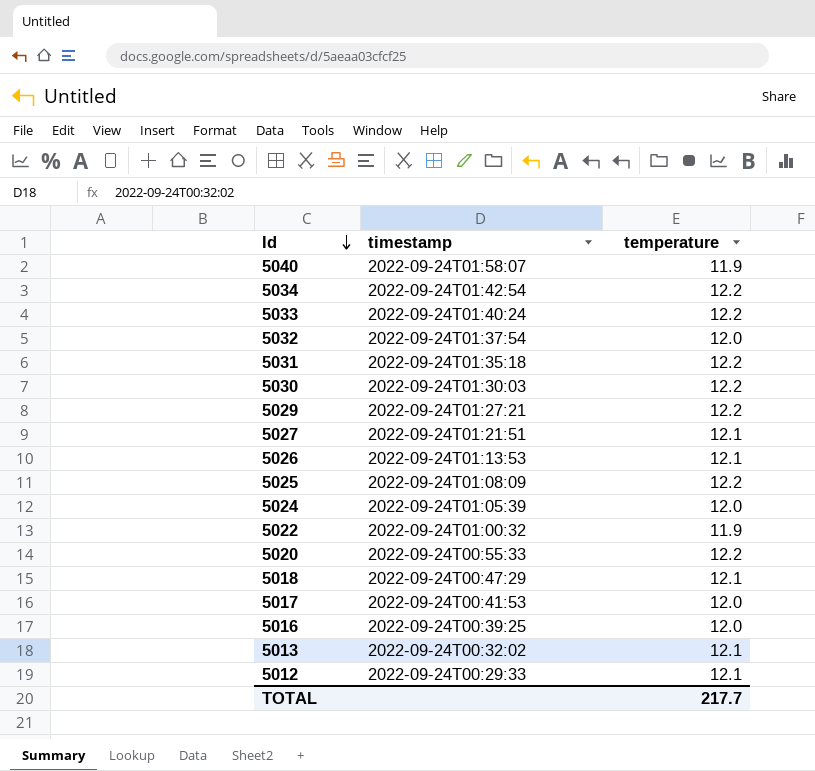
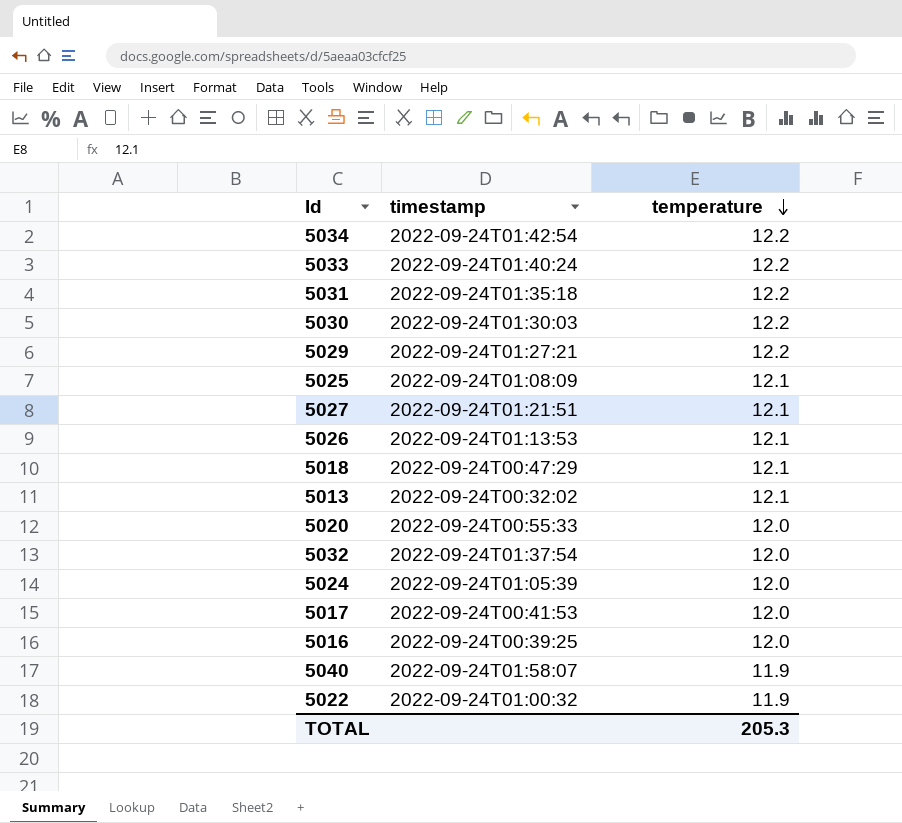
row order: Id descending -> temperature descending
row 5012: 2022-09-24T00:29:33 | 12.1 -> none
5025 | temperature: 12.2 -> 12.1
5020 | temperature: 12.2 -> 12.0
TOTAL | temperature: 217.7 -> 205.3

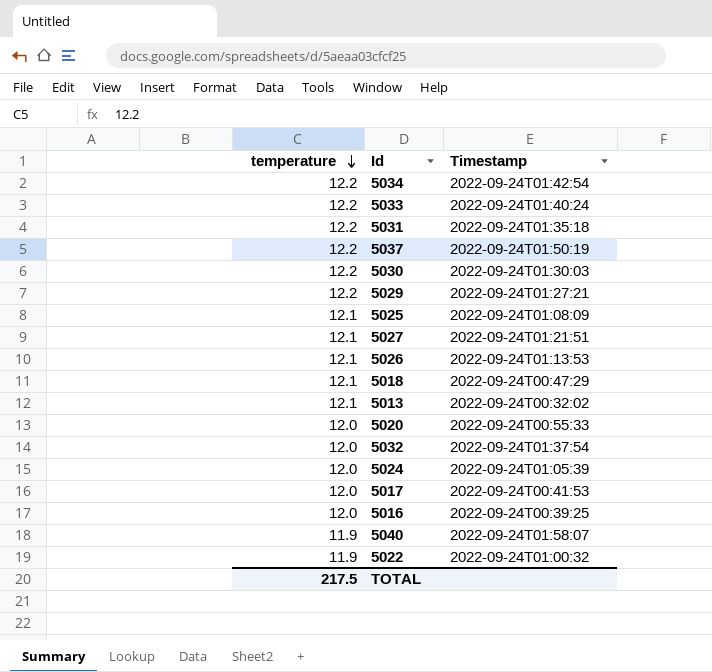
column temperature | position: 3 -> 1
column name: timestamp -> Timestamp
row 5037: none -> 12.2 | 2022-09-24T01:50:19
TOTAL | temperature: 205.3 -> 217.5

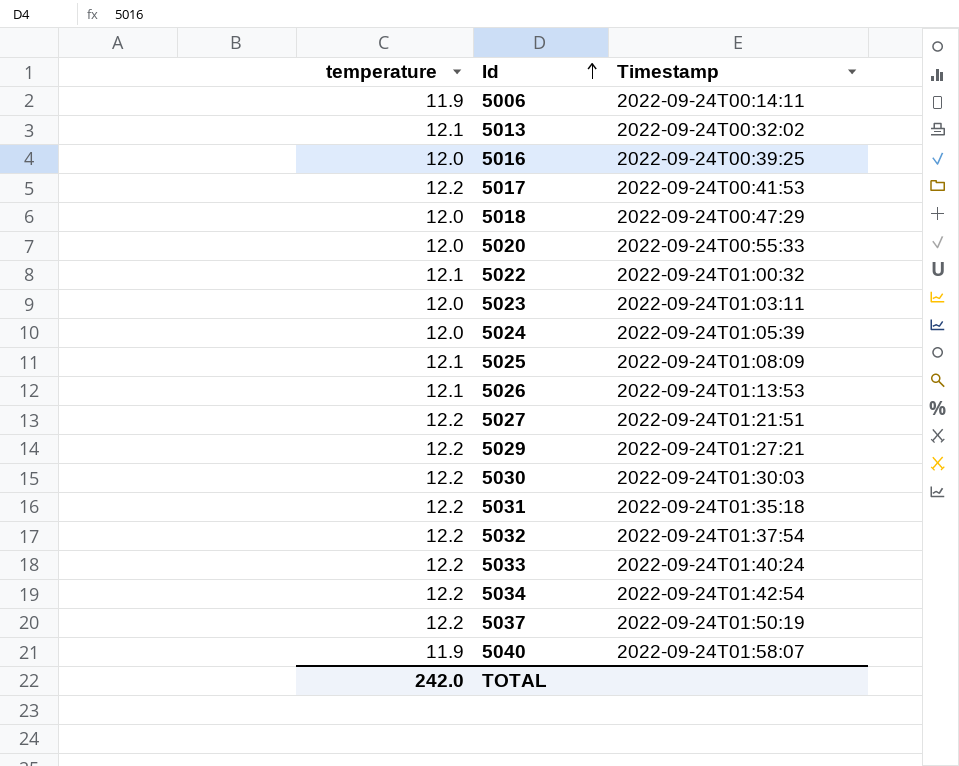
row order: temperature descending -> Id ascending
row 5006: none -> 11.9 | 2022-09-24T00:14:11
5017 | temperature: 12.0 -> 12.2
5018 | temperature: 12.1 -> 12.0
5022 | temperature: 11.9 -> 12.1
row 5023: none -> 12.0 | 2022-09-24T01:03:11
5027 | temperature: 12.1 -> 12.2
5032 | temperature: 12.0 -> 12.2
TOTAL | temperature: 217.5 -> 242.0

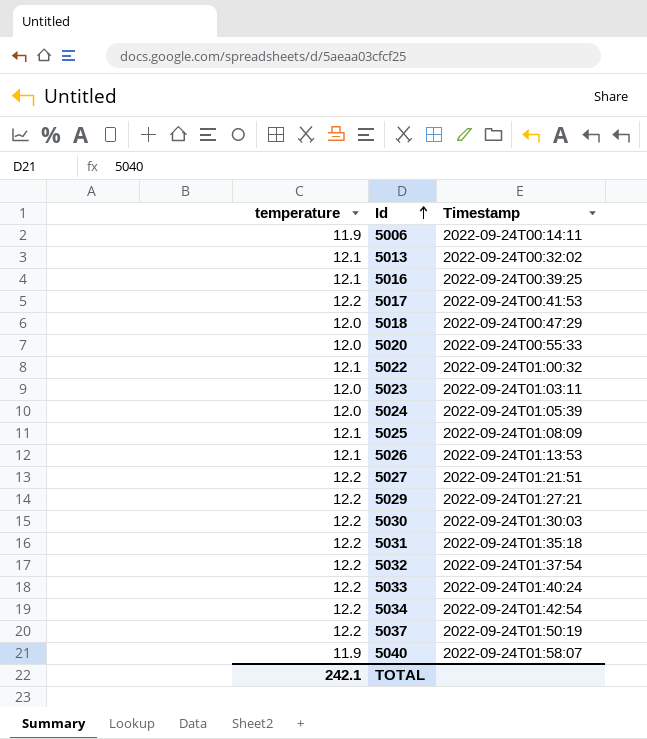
5016 | temperature: 12.0 -> 12.1
TOTAL | temperature: 242.0 -> 242.1

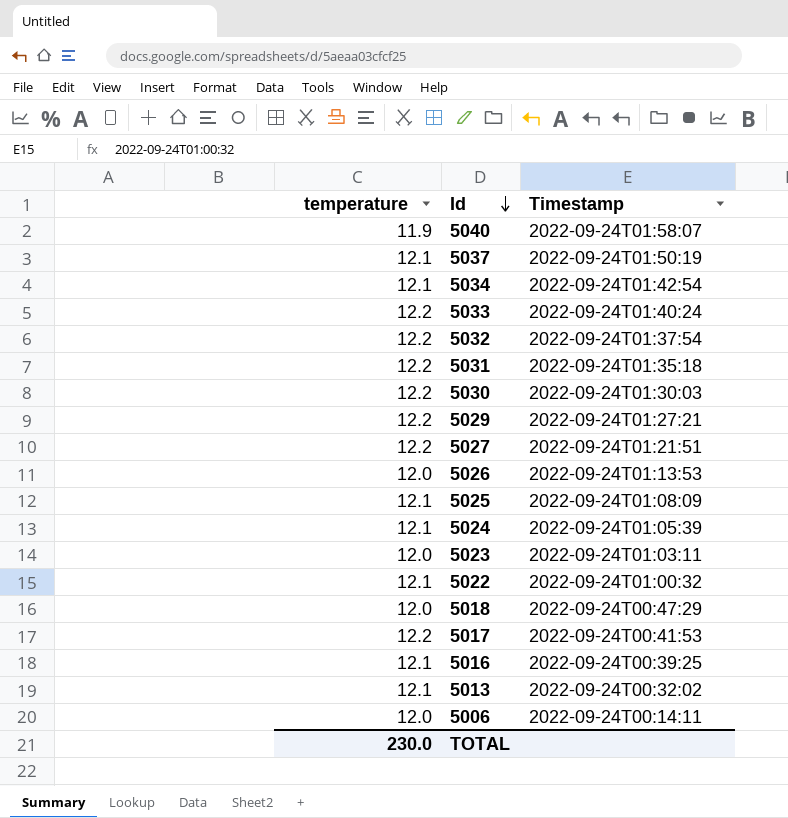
row order: Id ascending -> Id descending
row 5020: 12.0 | 2022-09-24T00:55:33 -> none
5037 | temperature: 12.2 -> 12.1
5034 | temperature: 12.2 -> 12.1
5026 | temperature: 12.1 -> 12.0
5024 | temperature: 12.0 -> 12.1
5006 | temperature: 11.9 -> 12.0
TOTAL | temperature: 242.1 -> 230.0

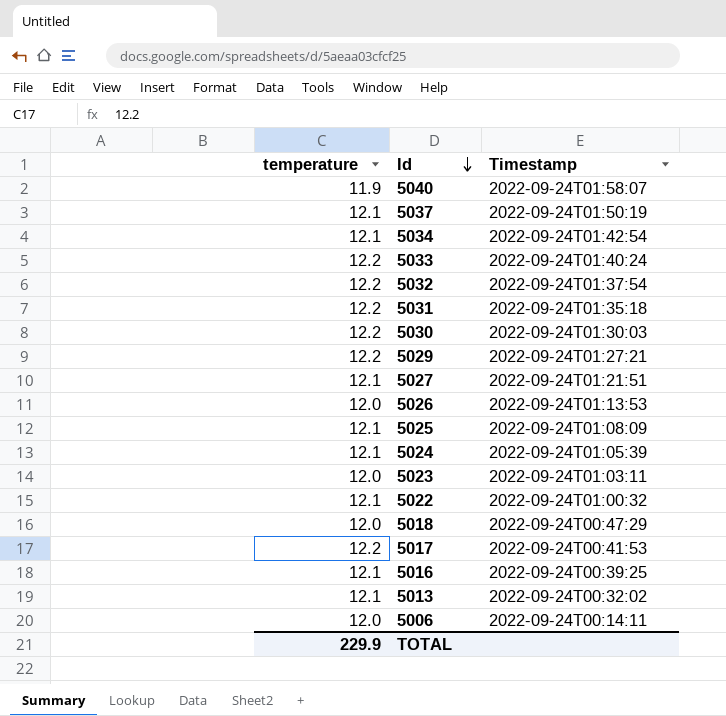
5027 | temperature: 12.2 -> 12.1
TOTAL | temperature: 230.0 -> 229.9

